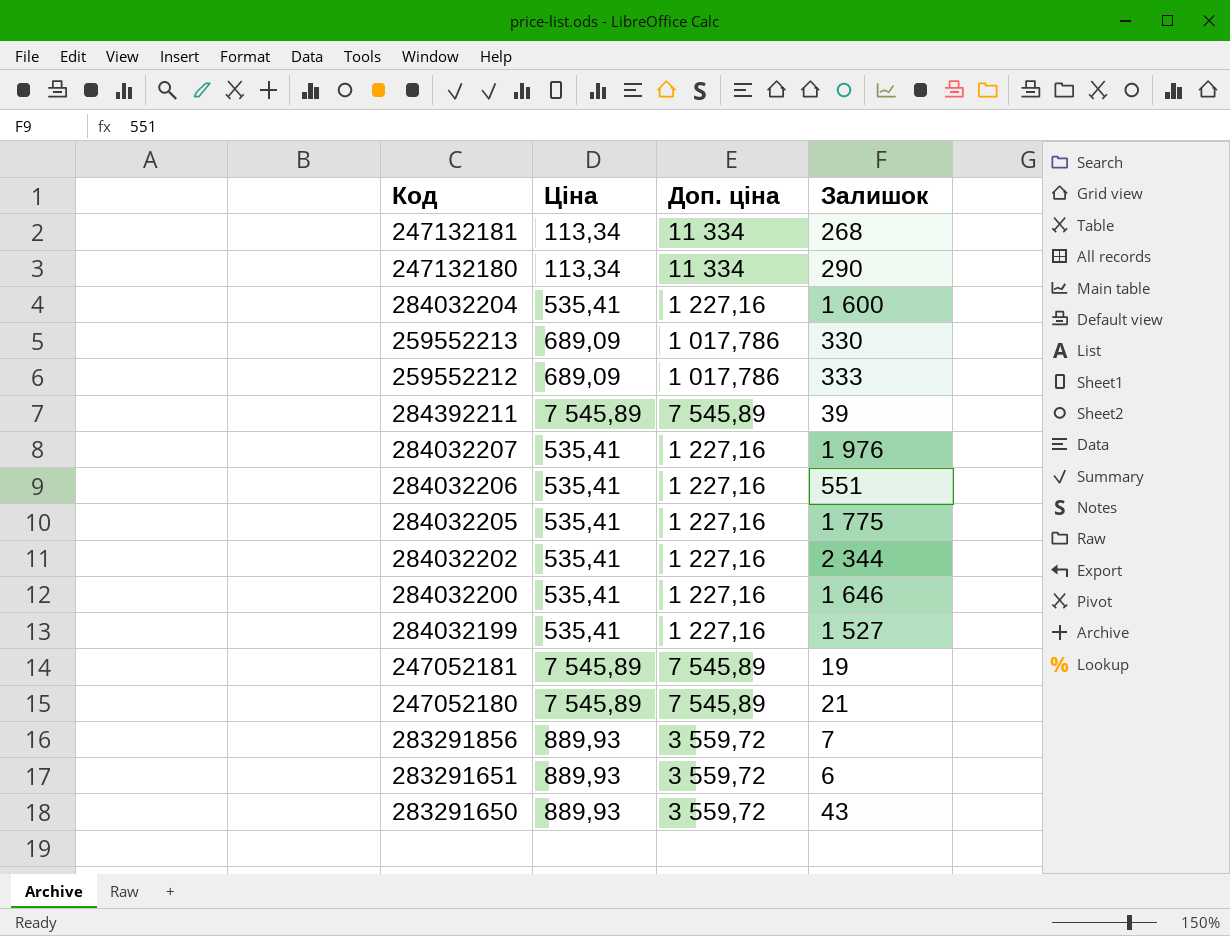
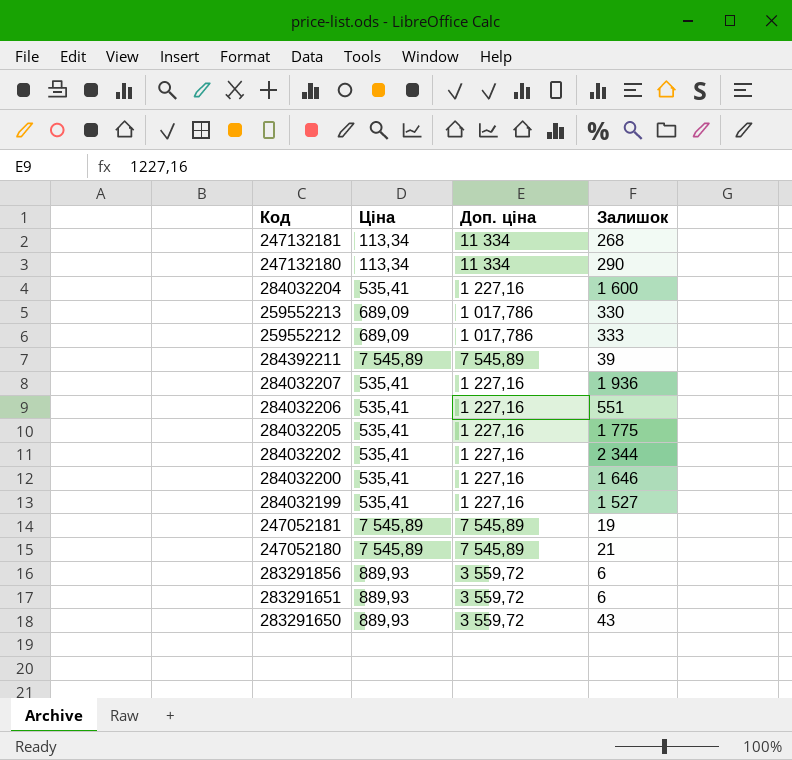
284032207 | Залишок: 1 976 -> 1 936
283291856 | Залишок: 7 -> 6

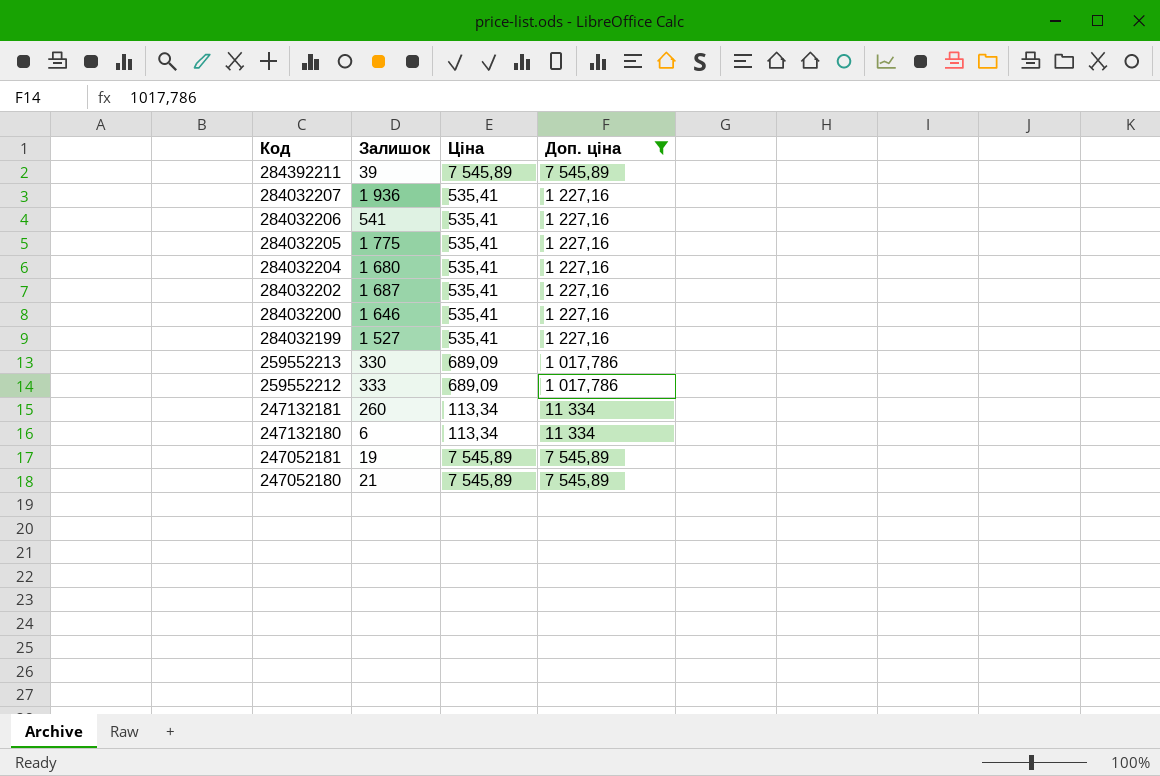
filter: none -> Доп. ціна != 3 559,72
row order: none -> Код descending
column Залишок | position: 4 -> 2
284032206 | Залишок: 551 -> 541
284032204 | Залишок: 1 600 -> 1 680
284032202 | Залишок: 2 344 -> 1 687
247132181 | Залишок: 268 -> 260
247132180 | Залишок: 290 -> 6

